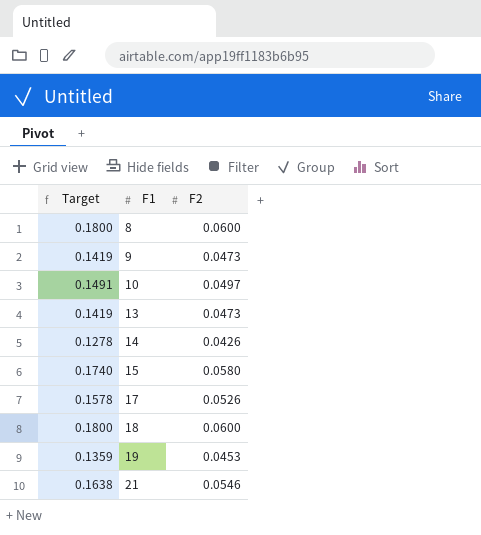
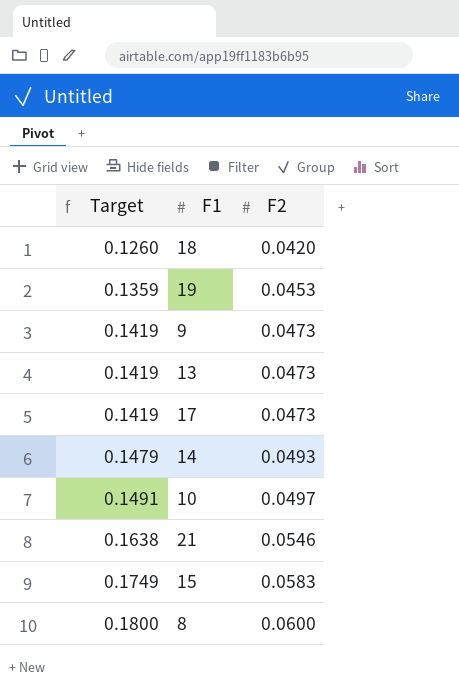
row order: F1 ascending -> Target ascending
18 | Target: 0.1800 -> 0.1260
18 | F2: 0.0600 -> 0.0420
17 | Target: 0.1578 -> 0.1419
17 | F2: 0.0526 -> 0.0473
14 | Target: 0.1278 -> 0.1479
14 | F2: 0.0426 -> 0.0493
15 | Target: 0.1740 -> 0.1749
15 | F2: 0.0580 -> 0.0583

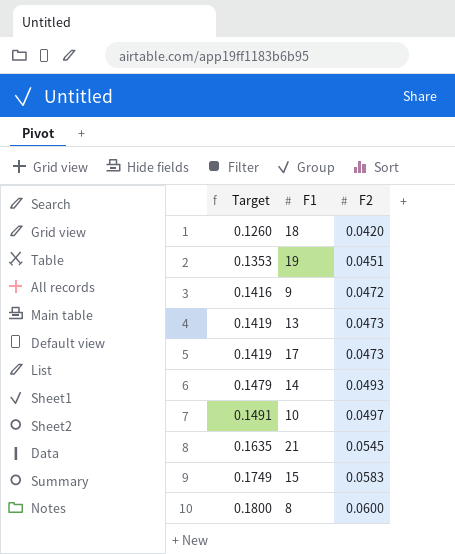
19 | Target: 0.1359 -> 0.1353
19 | F2: 0.0453 -> 0.0451
9 | Target: 0.1419 -> 0.1416
9 | F2: 0.0473 -> 0.0472
21 | Target: 0.1638 -> 0.1635
21 | F2: 0.0546 -> 0.0545

